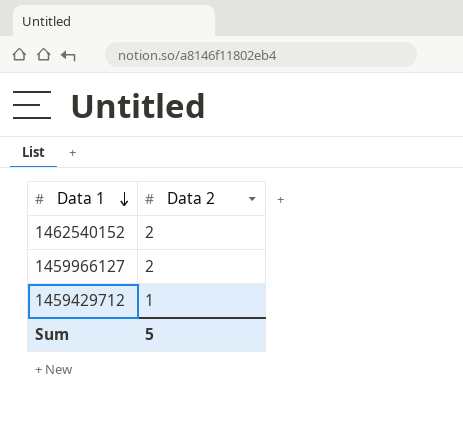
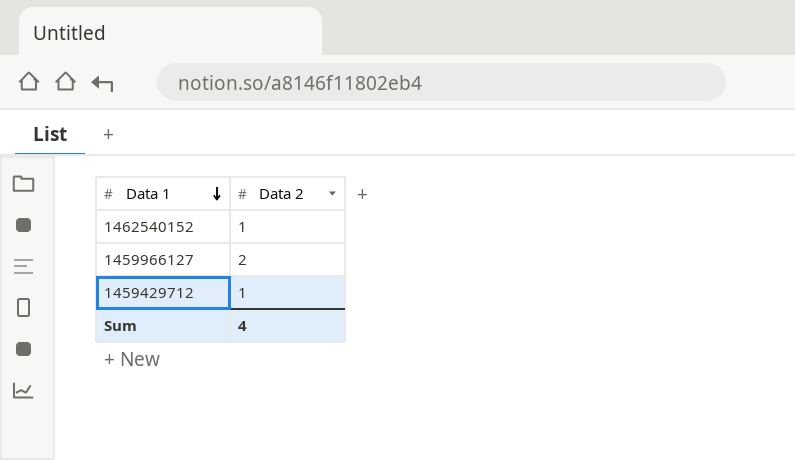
1462540152 | Data 2: 2 -> 1
Sum | Data 2: 5 -> 4

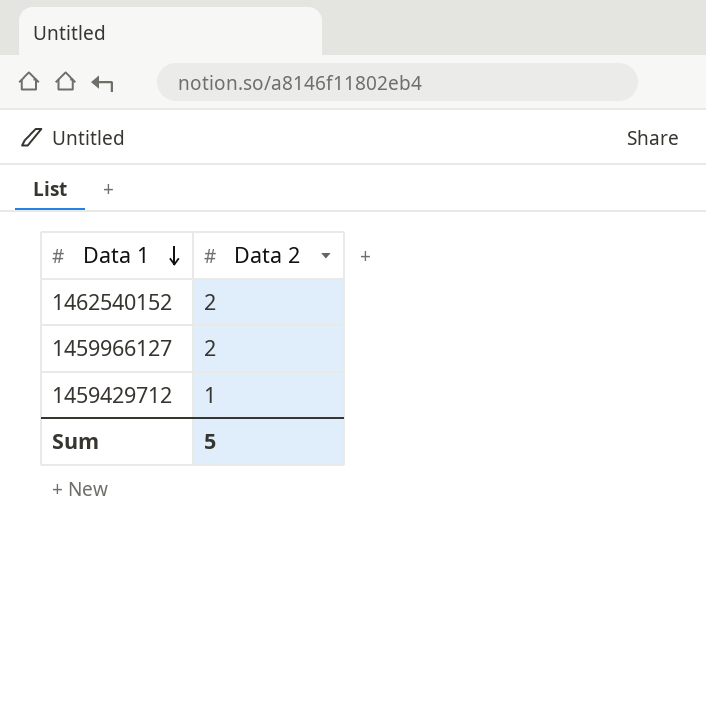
1462540152 | Data 2: 1 -> 2
Sum | Data 2: 4 -> 5

